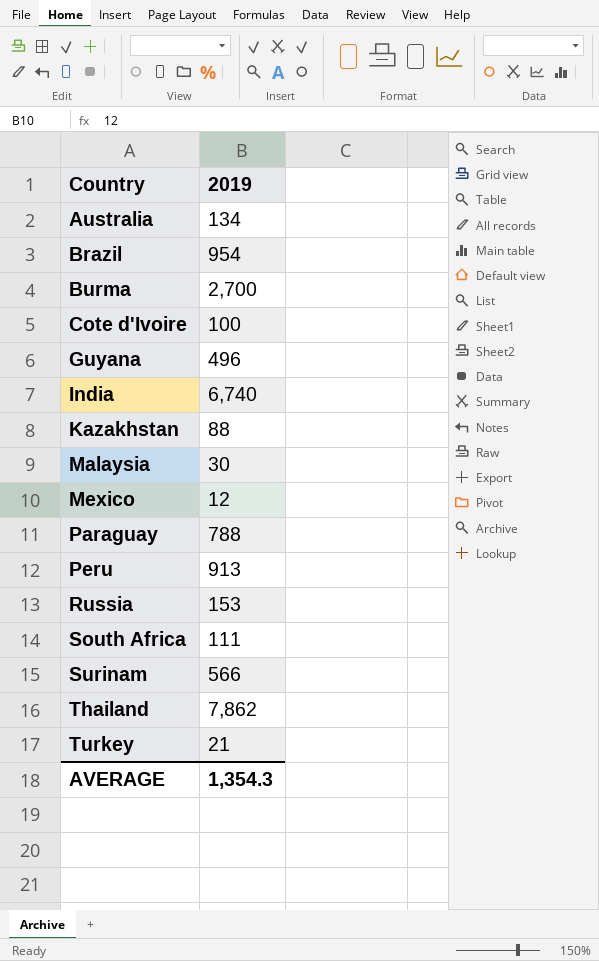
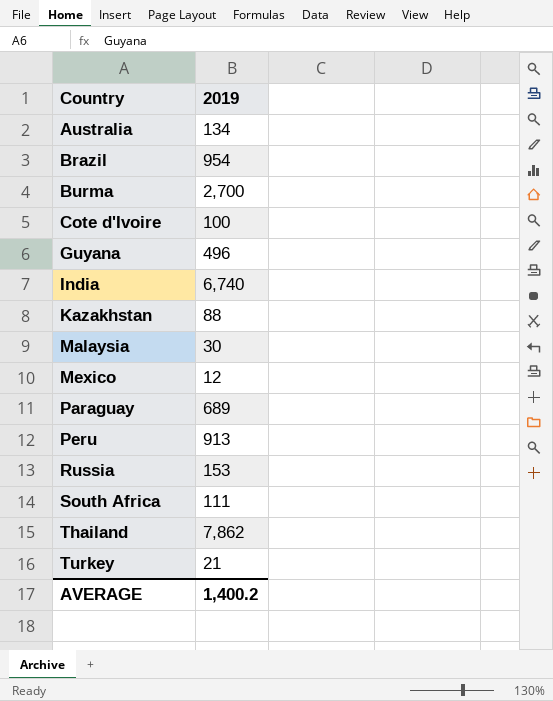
row Surinam: 566 -> none
Paraguay | 2019: 788 -> 689
AVERAGE | 2019: 1,354.3 -> 1,400.2

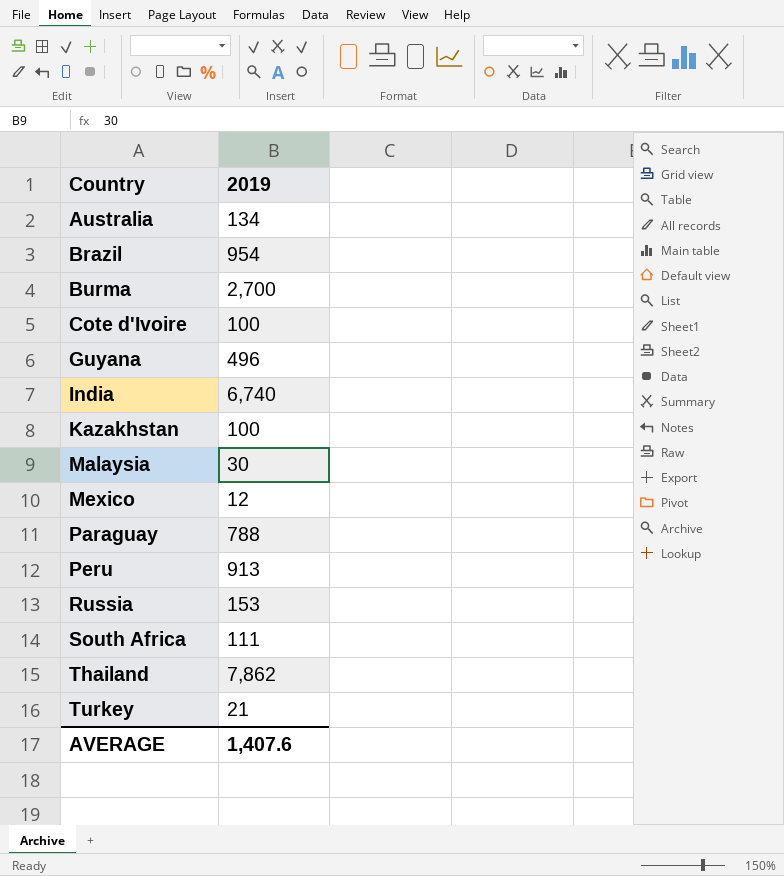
Kazakhstan | 2019: 88 -> 100
Paraguay | 2019: 689 -> 788
AVERAGE | 2019: 1,400.2 -> 1,407.6

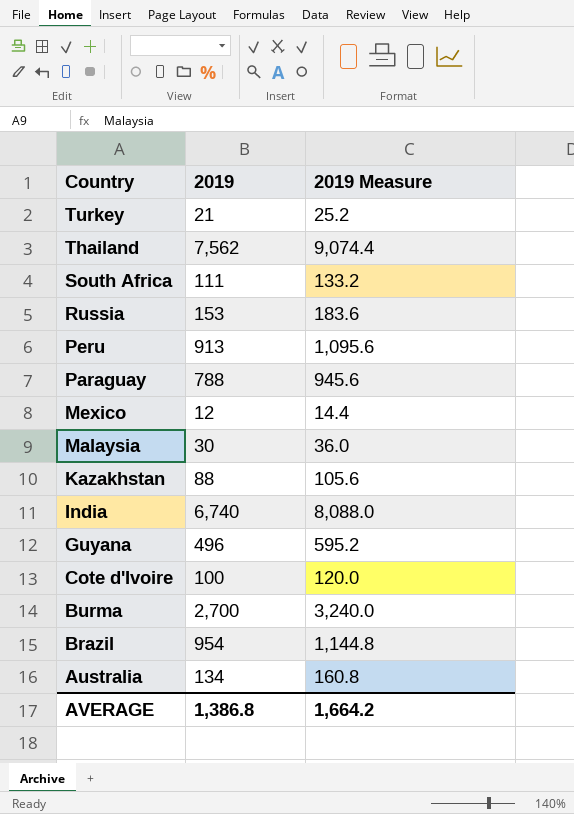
row order: Country ascending -> Country descending
column 2019 Measure | formula: none -> [2019] * 1.2
Thailand | 2019: 7,862 -> 7,562
Kazakhstan | 2019: 100 -> 88
AVERAGE | 2019: 1,407.6 -> 1,386.8

